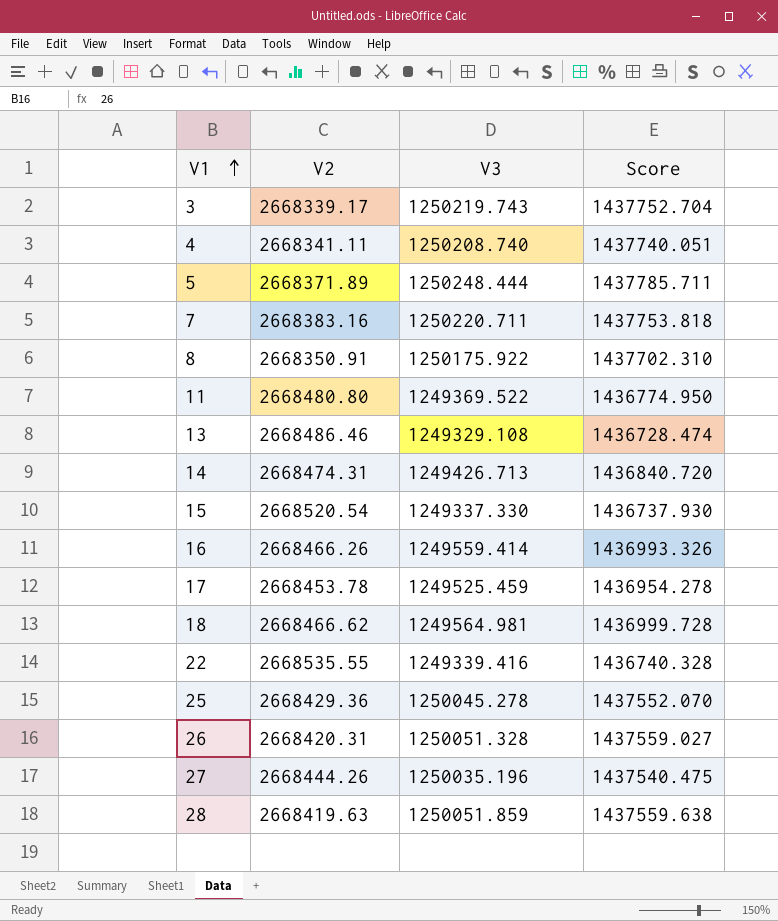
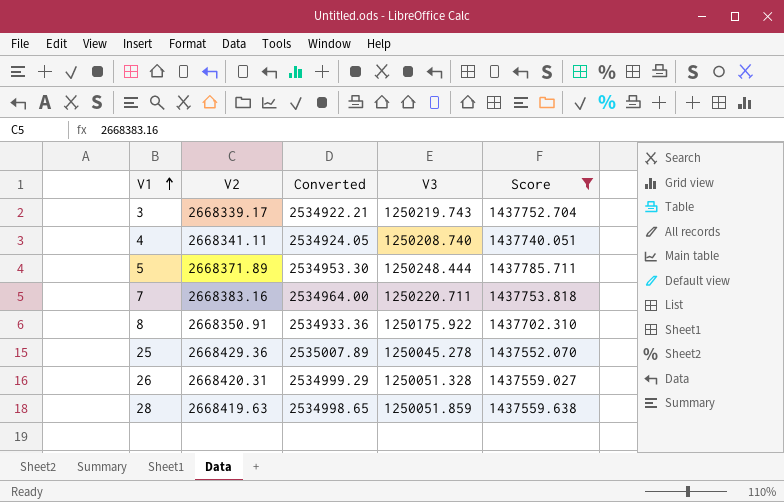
filter: none -> Score >= 1437552.070
column Converted | formula: none -> [V2] * 0.95

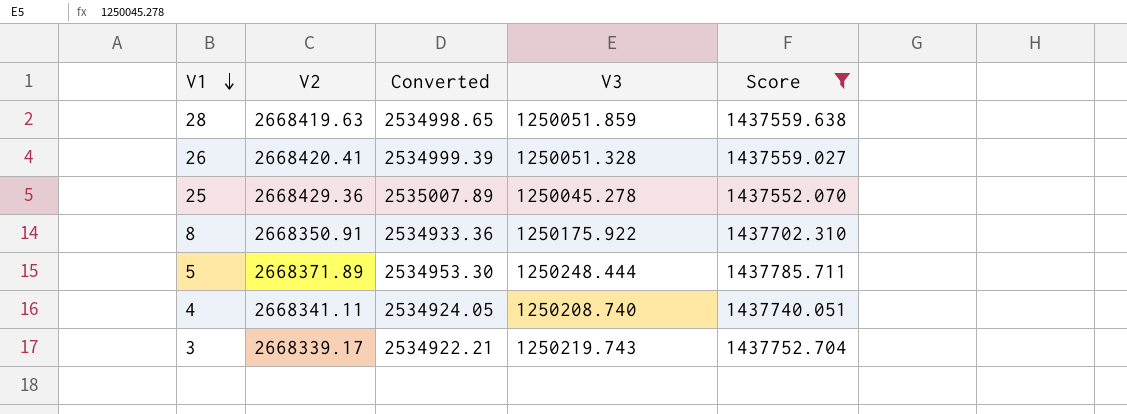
row order: V1 ascending -> V1 descending
row 7: 2668383.16 | 2534964.00 | 1250220.711 | 1437753.818 -> none
26 | V2: 2668420.31 -> 2668420.41
26 | Converted: 2534999.29 -> 2534999.39

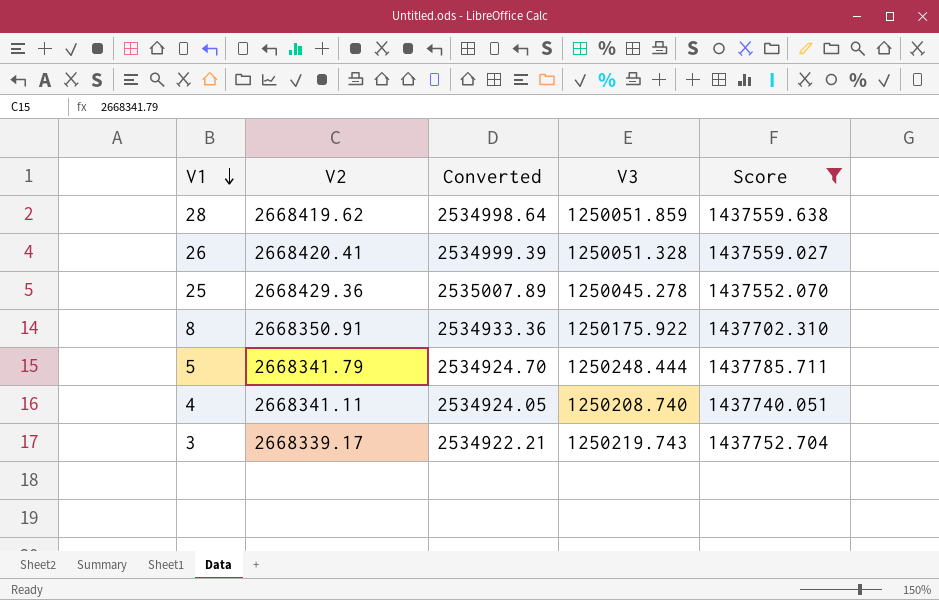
28 | V2: 2668419.63 -> 2668419.62
28 | Converted: 2534998.65 -> 2534998.64
5 | V2: 2668371.89 -> 2668341.79
5 | Converted: 2534953.30 -> 2534924.70

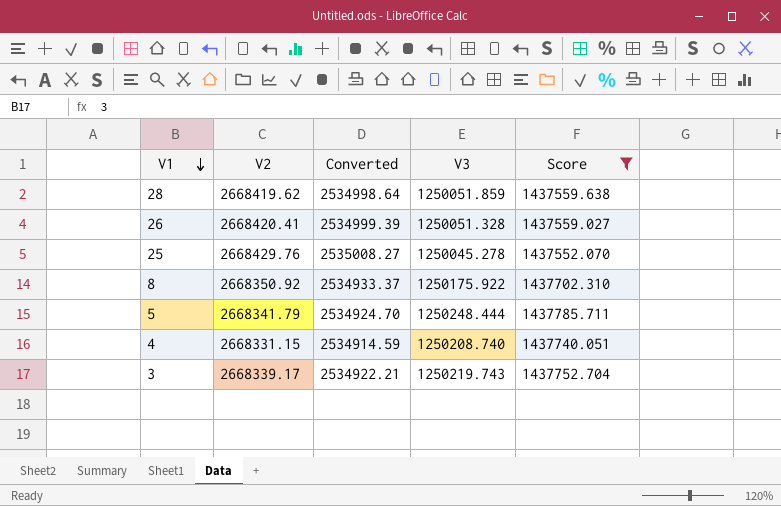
25 | V2: 2668429.36 -> 2668429.76
25 | Converted: 2535007.89 -> 2535008.27
8 | V2: 2668350.91 -> 2668350.92
8 | Converted: 2534933.36 -> 2534933.37
4 | V2: 2668341.11 -> 2668331.15
4 | Converted: 2534924.05 -> 2534914.59

